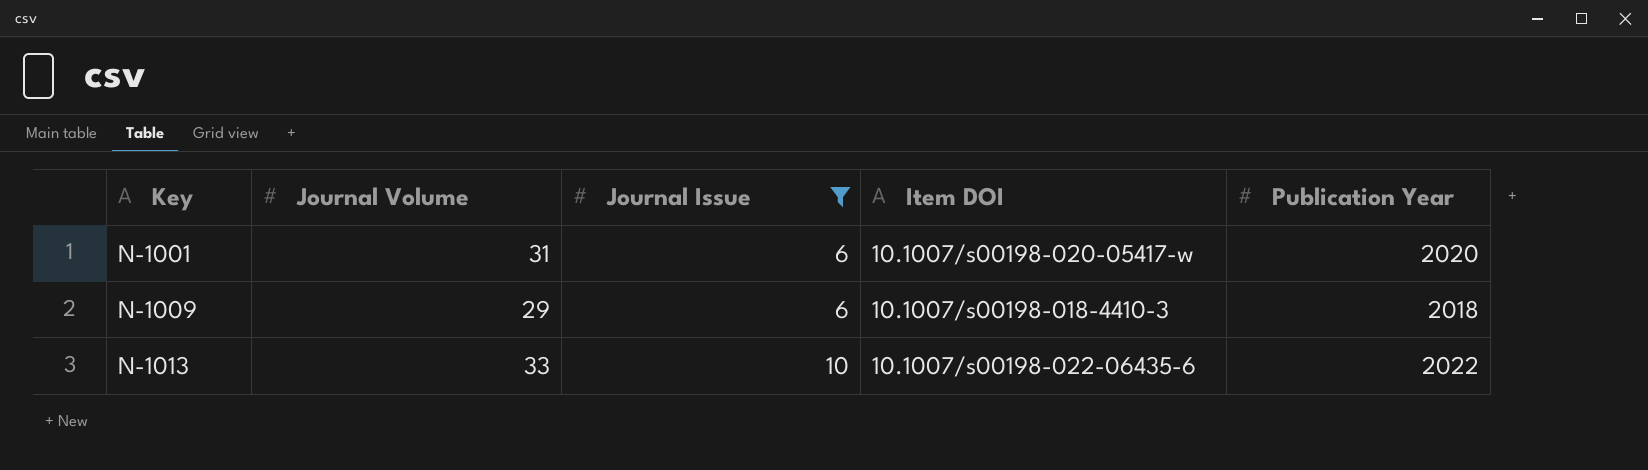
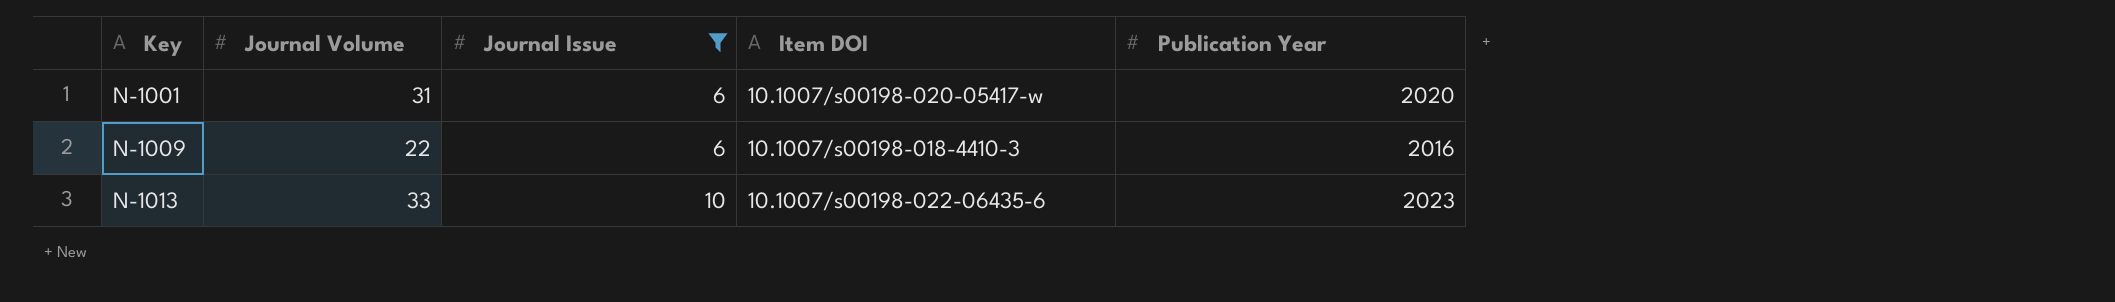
N-1009 | Journal Volume: 29 -> 22
N-1009 | Publication Year: 2018 -> 2016
N-1013 | Publication Year: 2022 -> 2023

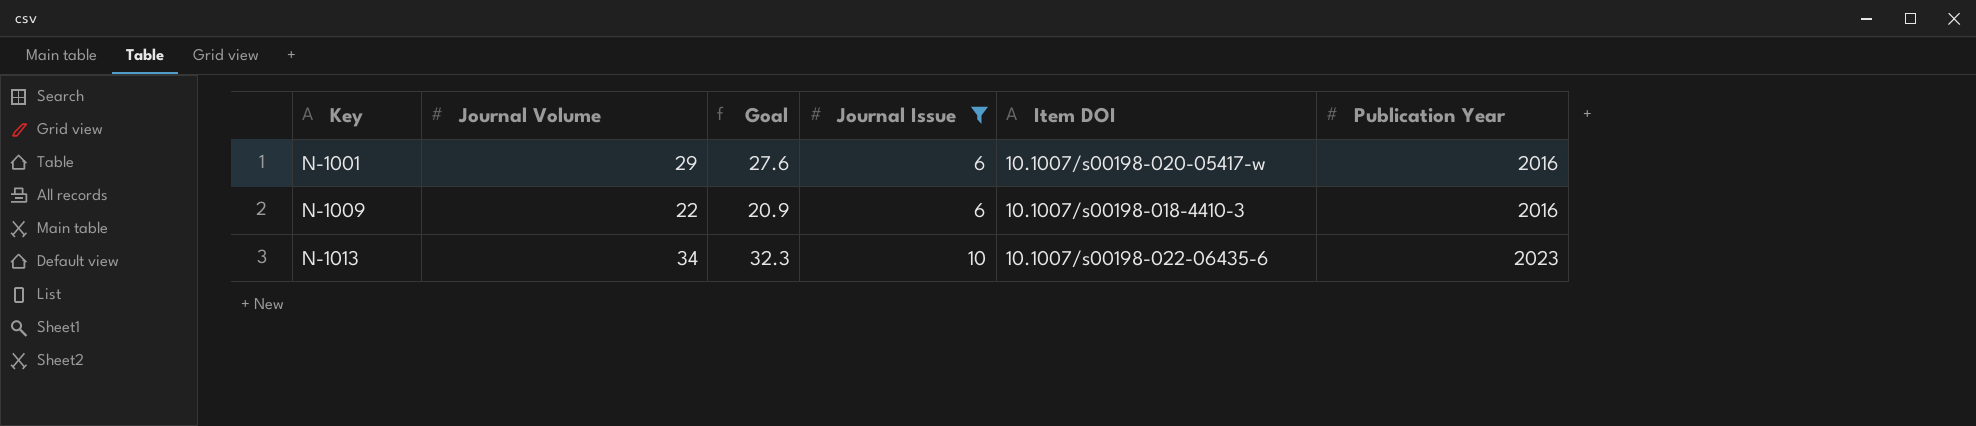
column Goal | formula: none -> [Journal Volume] * 0.95
N-1001 | Journal Volume: 31 -> 29
N-1001 | Publication Year: 2020 -> 2016
N-1013 | Journal Volume: 33 -> 34

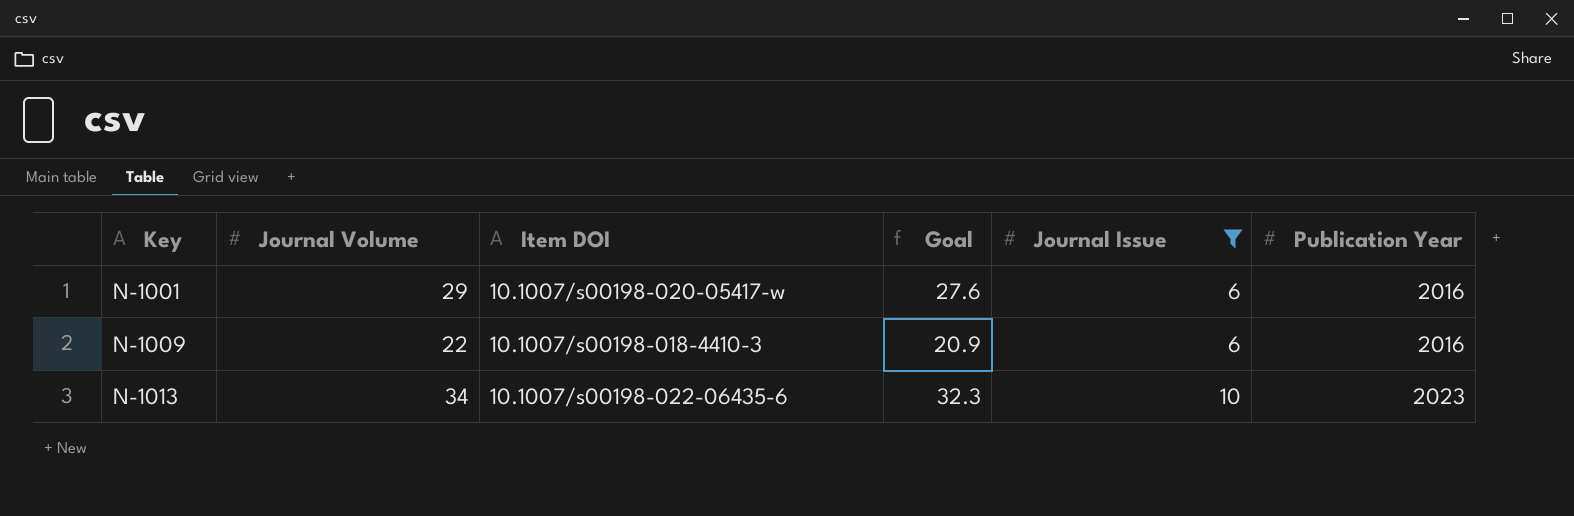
column Item DOI | position: 5 -> 3

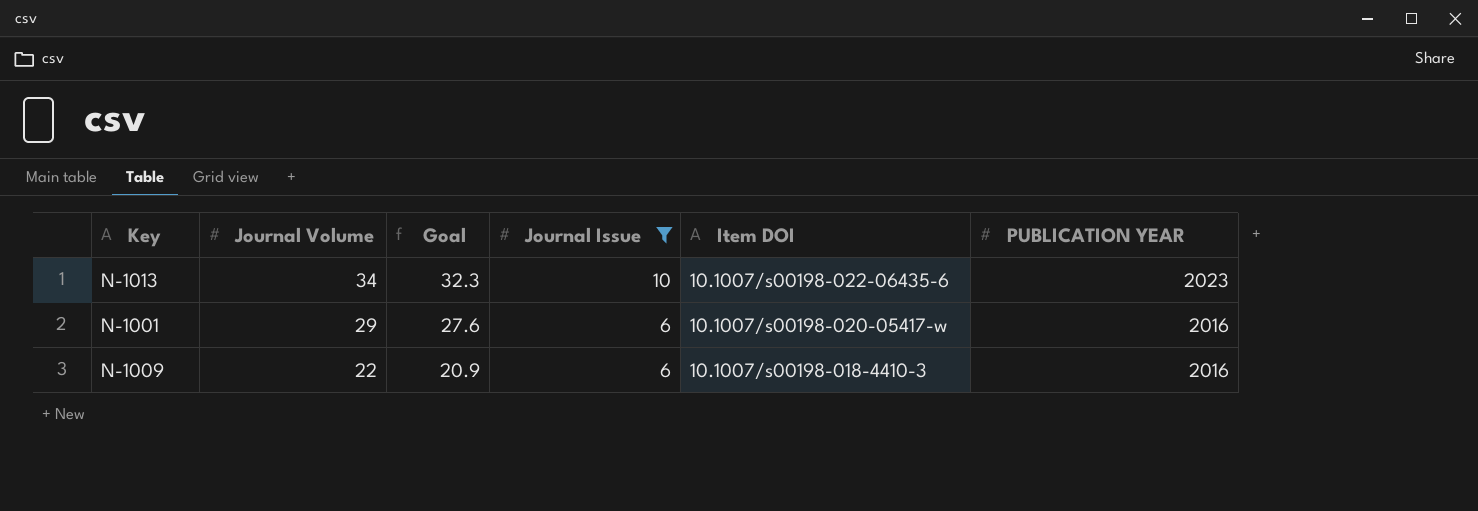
row order: Key ascending -> Journal Volume descending
column Item DOI | position: 3 -> 5
column name: Publication Year -> PUBLICATION YEAR

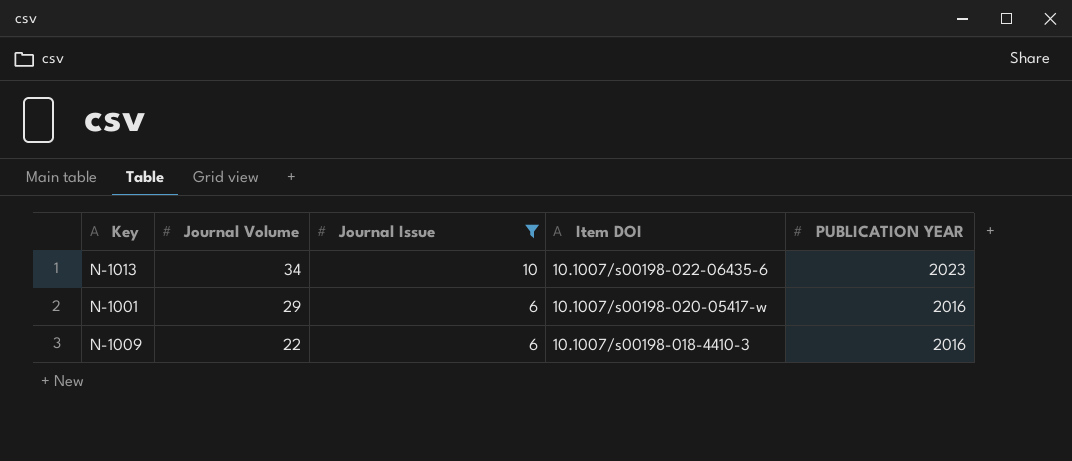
column Goal | formula: [Journal Volume] * 0.95 -> none

